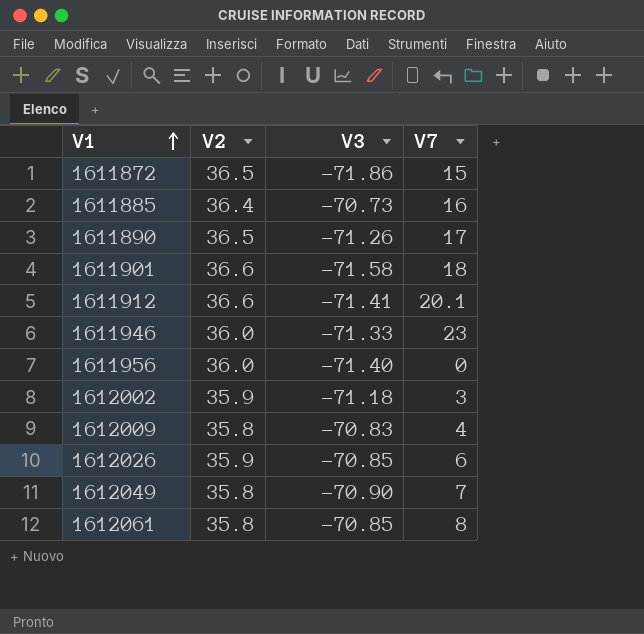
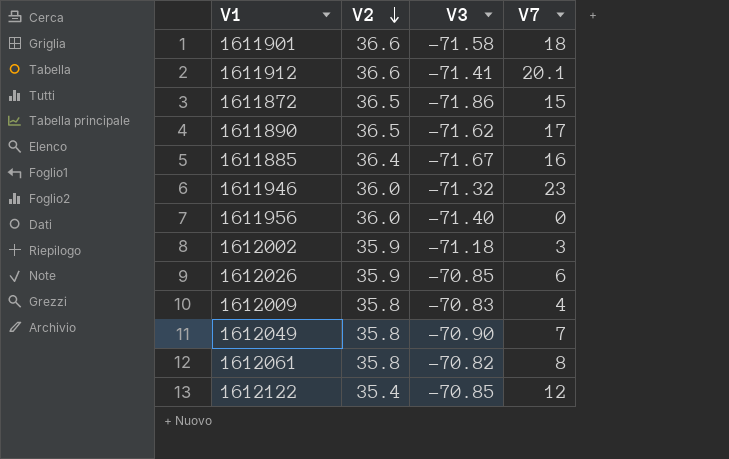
row order: V1 ascending -> V2 descending
1611890 | V3: -71.26 -> -71.62
1611885 | V3: -70.73 -> -71.67
1611946 | V3: -71.33 -> -71.32
1612061 | V3: -70.85 -> -70.82
row 1612122: none -> 35.4 | -70.85 | 12

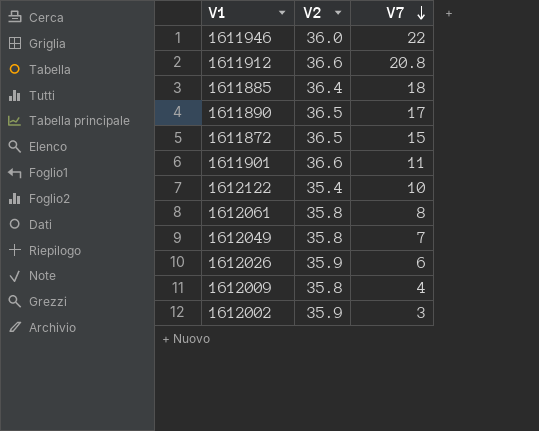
row order: V2 descending -> V7 descending
column V3 | position: 3 -> none
row 1611956: 36.0 | -71.40 | 0 -> none
1611946 | V7: 23 -> 22
1611912 | V7: 20.1 -> 20.8
1611885 | V7: 16 -> 18
1611901 | V7: 18 -> 11
1612122 | V7: 12 -> 10

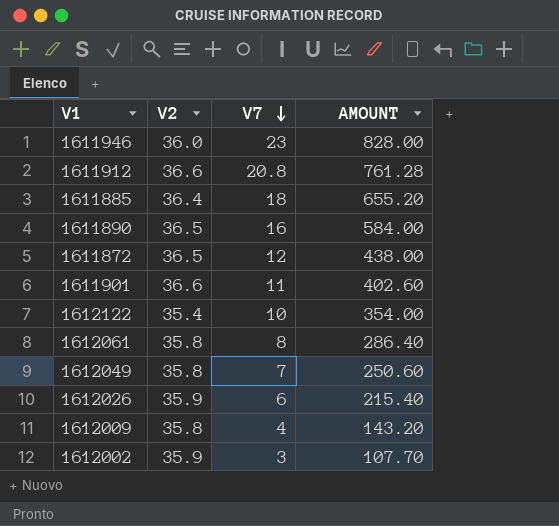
column AMOUNT | formula: none -> [V2] * [V7]
1611946 | V7: 22 -> 23
1611890 | V7: 17 -> 16
1611872 | V7: 15 -> 12

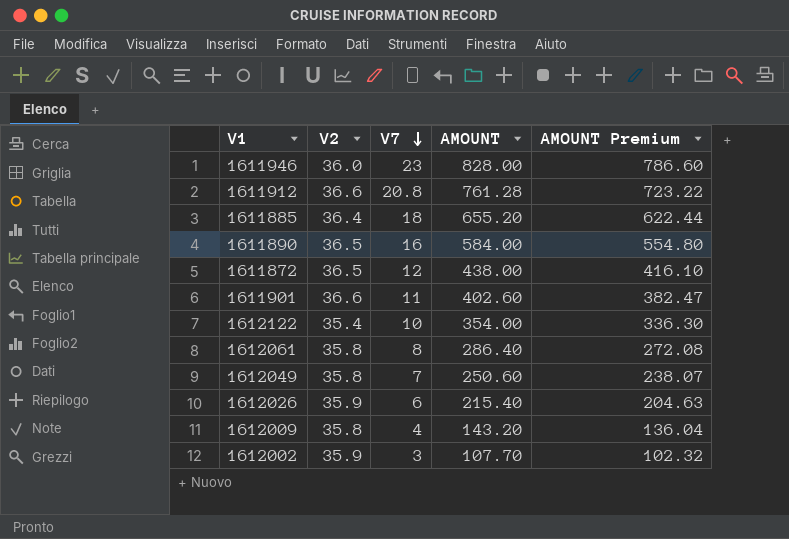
column AMOUNT Premium | formula: none -> [AMOUNT] * 0.95

